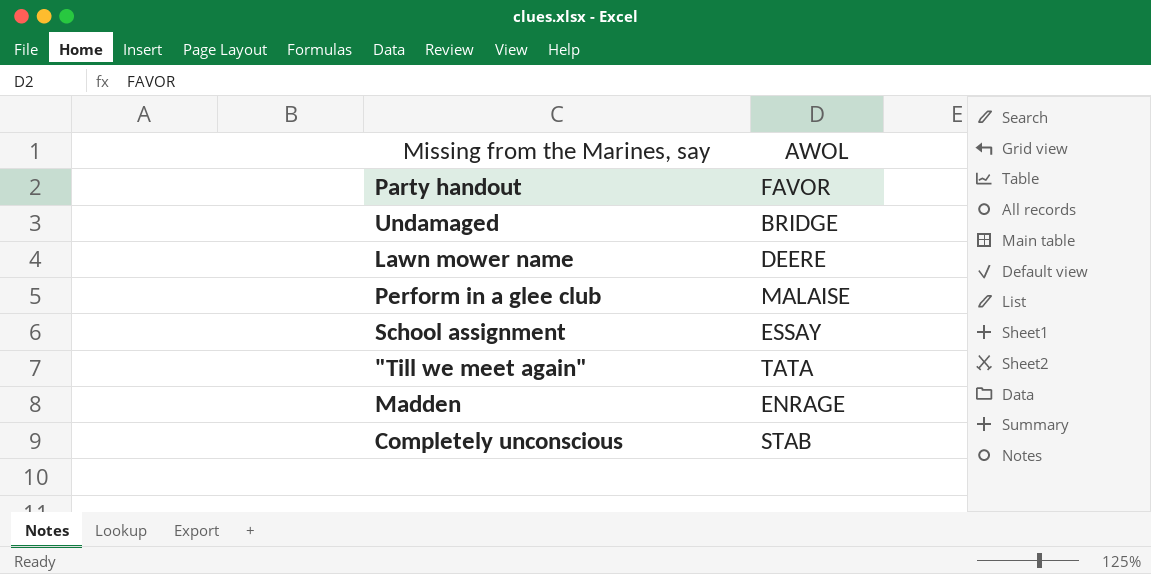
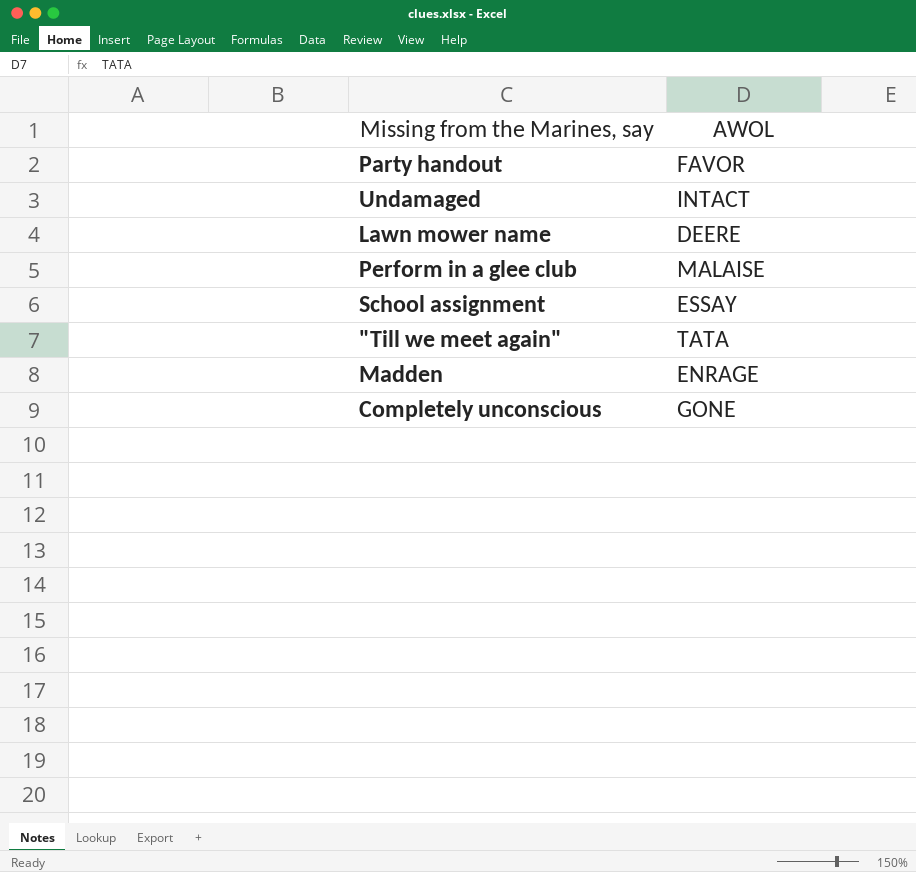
Undamaged | AWOL: BRIDGE -> INTACT
Completely unconscious | AWOL: STAB -> GONE

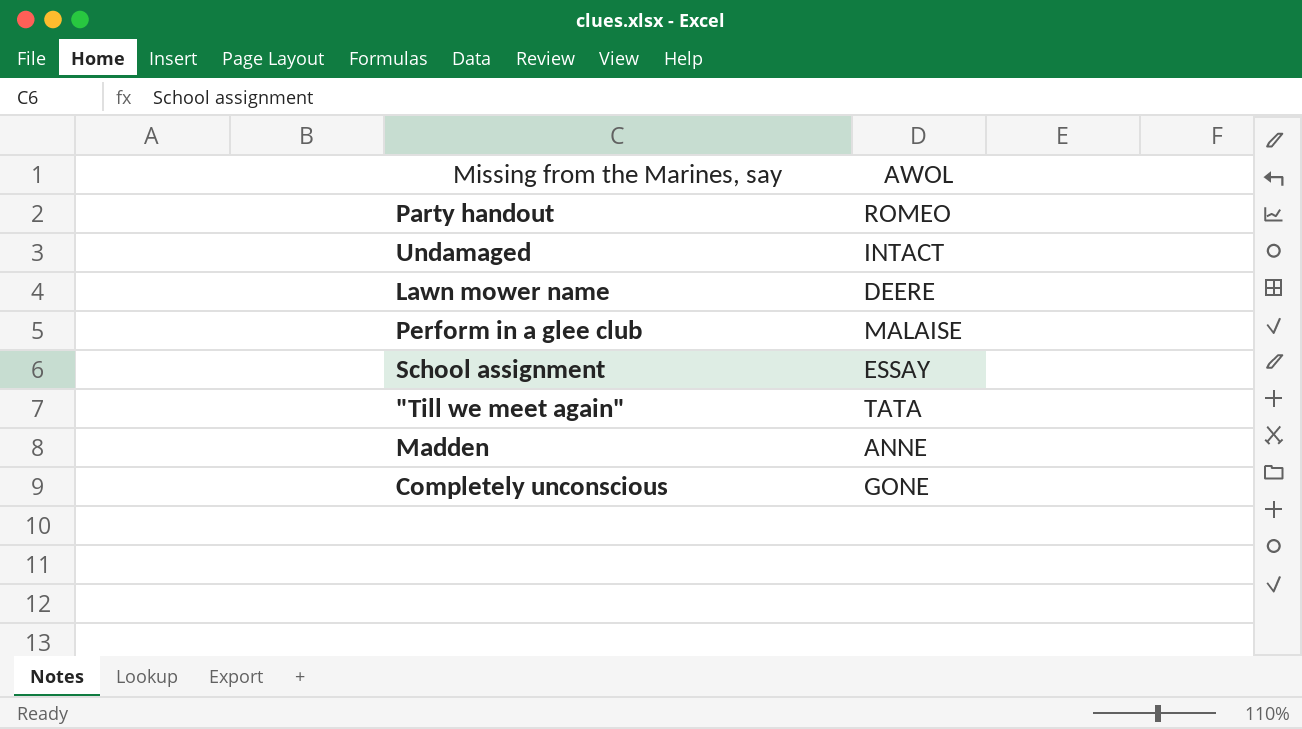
Party handout | AWOL: FAVOR -> ROMEO
Madden | AWOL: ENRAGE -> ANNE

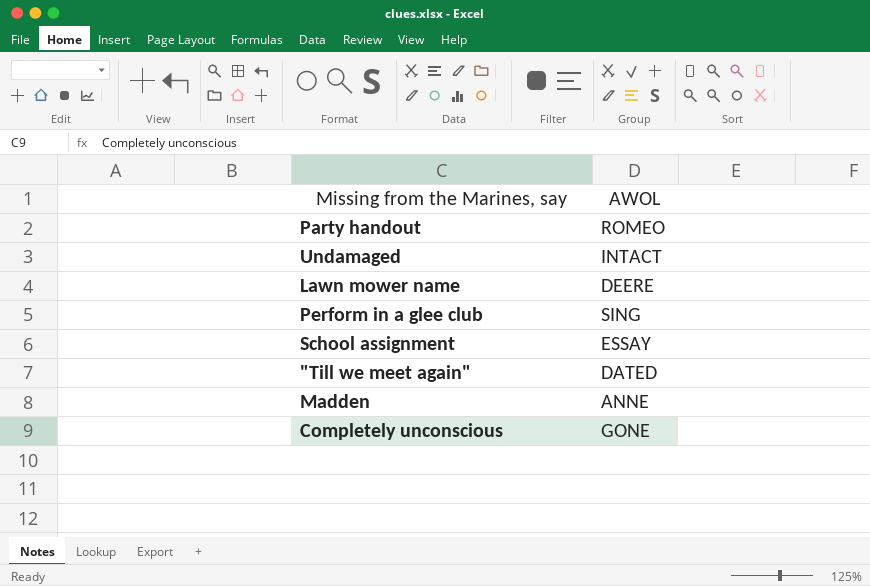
Perform in a glee club | AWOL: MALAISE -> SING
"Till we meet again" | AWOL: TATA -> DATED

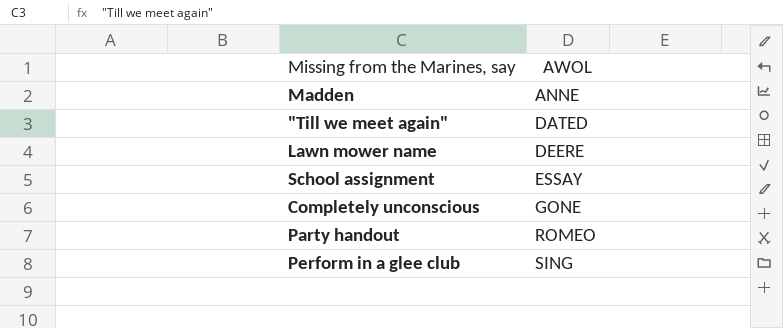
row order: none -> AWOL ascending
row Undamaged: INTACT -> none

